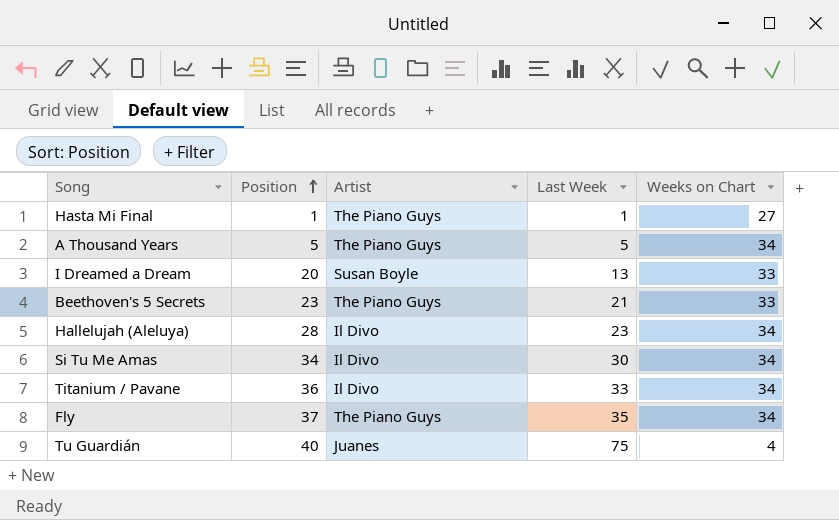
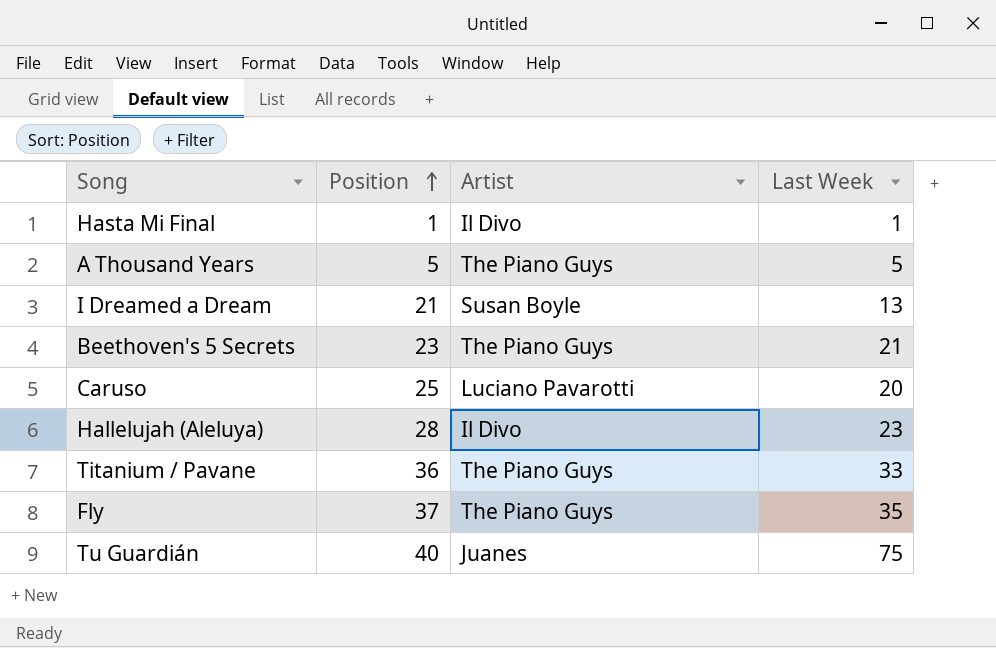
column Weeks on Chart | position: 5 -> none
row Si Tu Me Amas: 34 | Il Divo | 30 | 34 -> none
Hasta Mi Final | Artist: The Piano Guys -> Il Divo
I Dreamed a Dream | Position: 20 -> 21
row Caruso: none -> 25 | Luciano Pavarotti | 20
Titanium / Pavane | Artist: Il Divo -> The Piano Guys

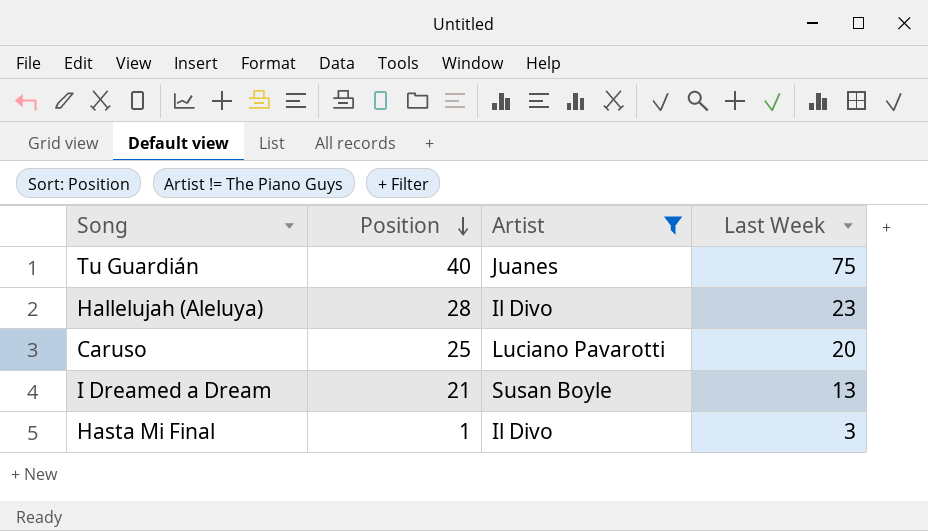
filter: none -> Artist != The Piano Guys
row order: Position ascending -> Position descending
Hasta Mi Final | Last Week: 1 -> 3

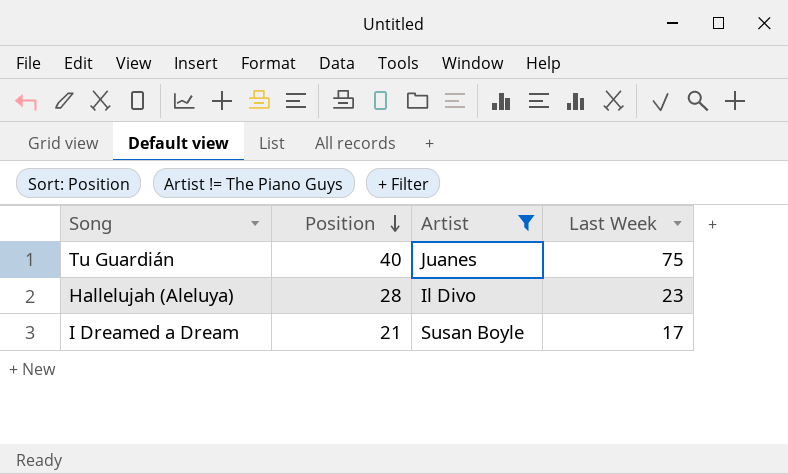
row Caruso: 25 | Luciano Pavarotti | 20 -> none
row Hasta Mi Final: 1 | Il Divo | 3 -> none
I Dreamed a Dream | Last Week: 13 -> 17

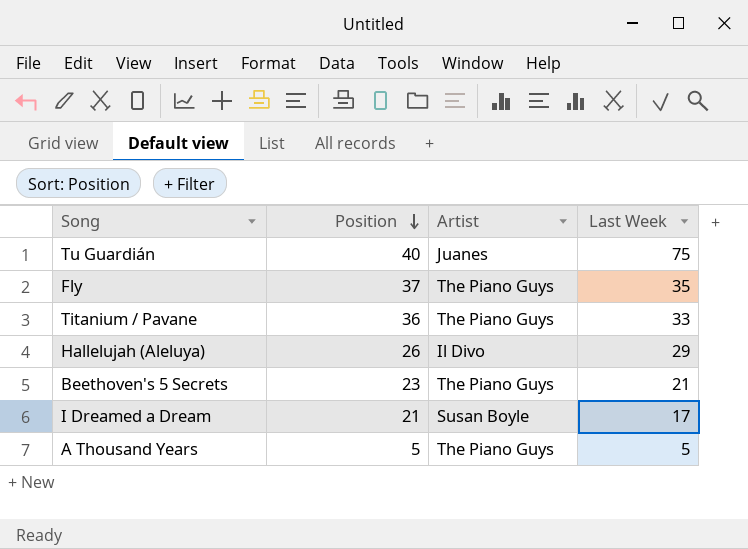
filter: Artist != The Piano Guys -> none
Hallelujah (Aleluya) | Position: 28 -> 26
Hallelujah (Aleluya) | Last Week: 23 -> 29

